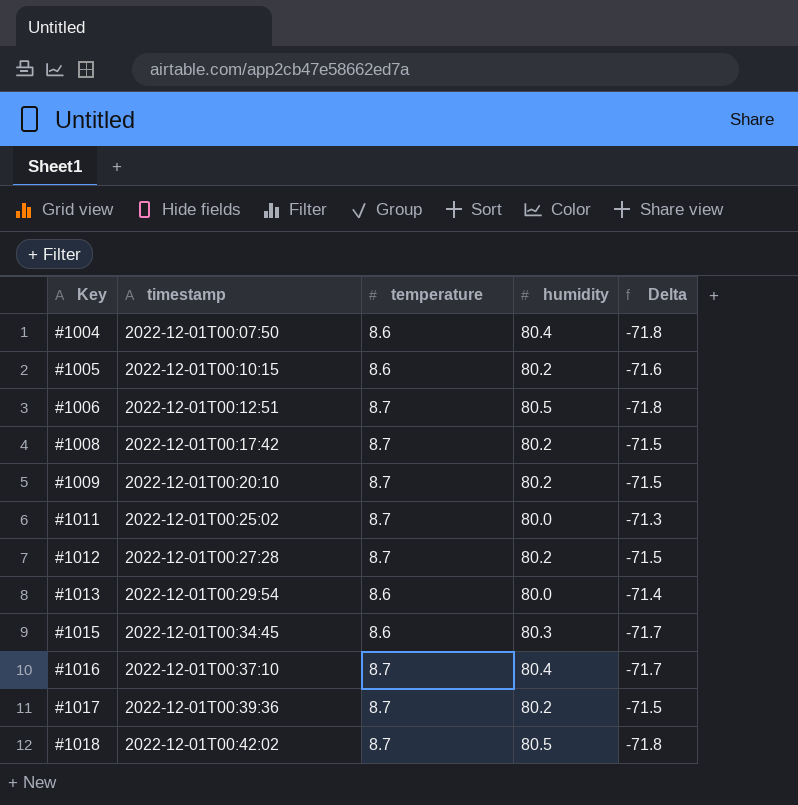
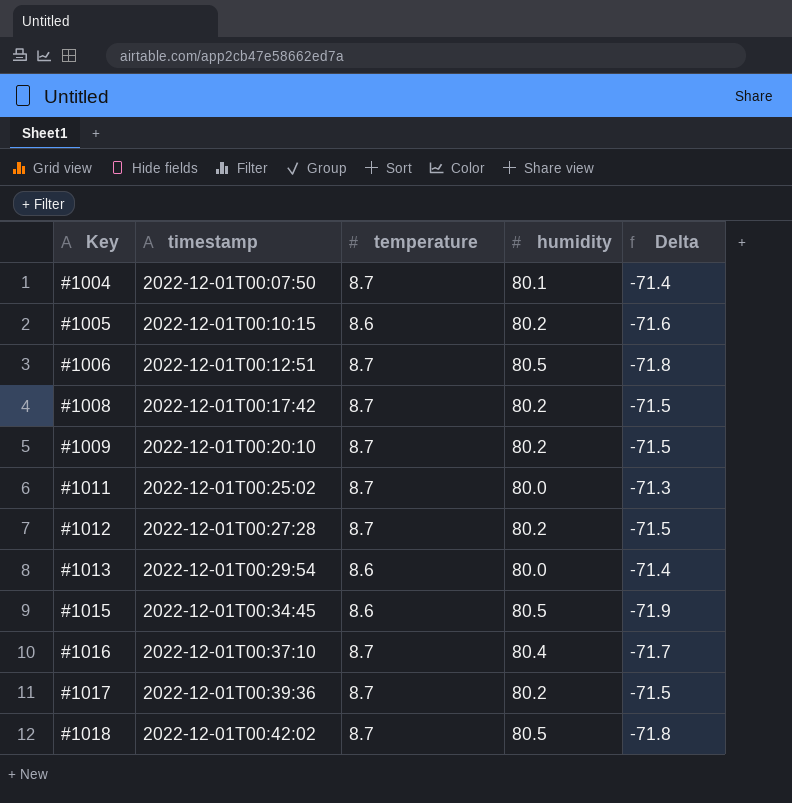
#1004 | temperature: 8.6 -> 8.7
#1004 | humidity: 80.4 -> 80.1
#1004 | Delta: -71.8 -> -71.4
#1015 | humidity: 80.3 -> 80.5
#1015 | Delta: -71.7 -> -71.9

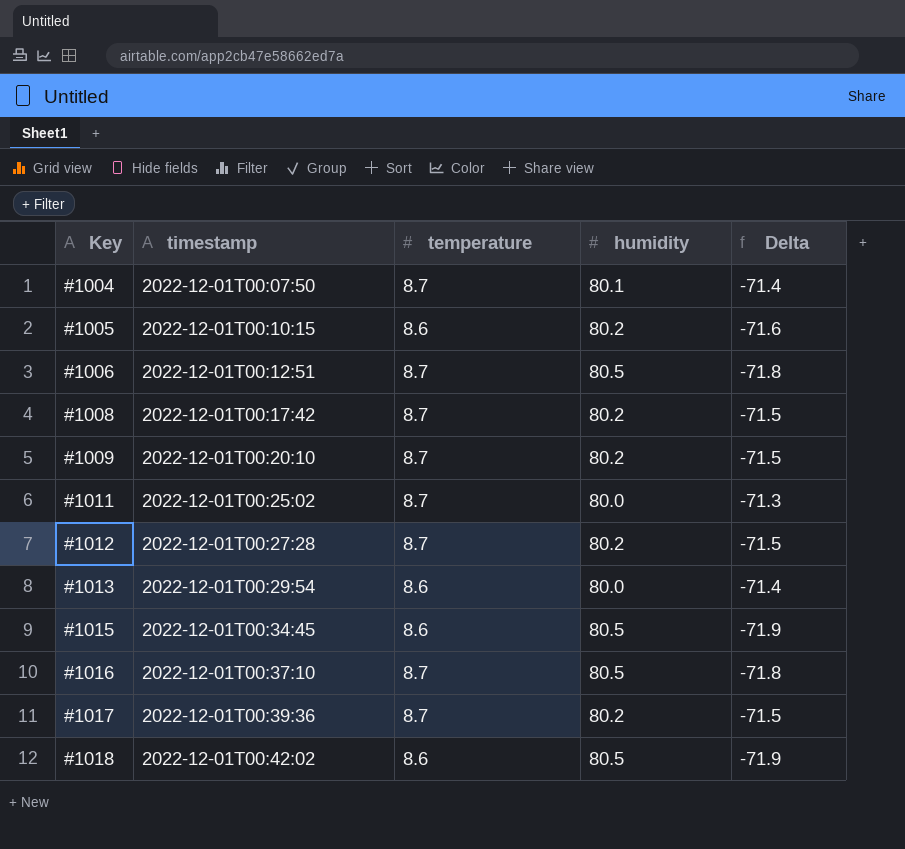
#1016 | humidity: 80.4 -> 80.5
#1016 | Delta: -71.7 -> -71.8
#1018 | temperature: 8.7 -> 8.6
#1018 | Delta: -71.8 -> -71.9

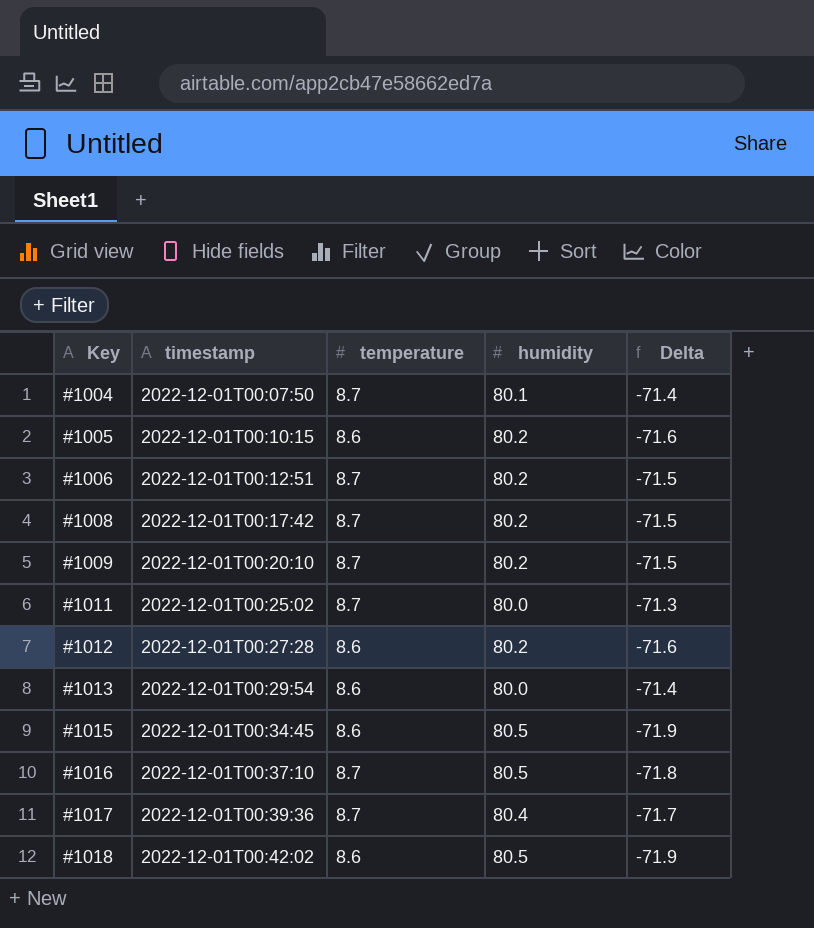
#1006 | humidity: 80.5 -> 80.2
#1006 | Delta: -71.8 -> -71.5
#1012 | temperature: 8.7 -> 8.6
#1012 | Delta: -71.5 -> -71.6
#1017 | humidity: 80.2 -> 80.4
#1017 | Delta: -71.5 -> -71.7

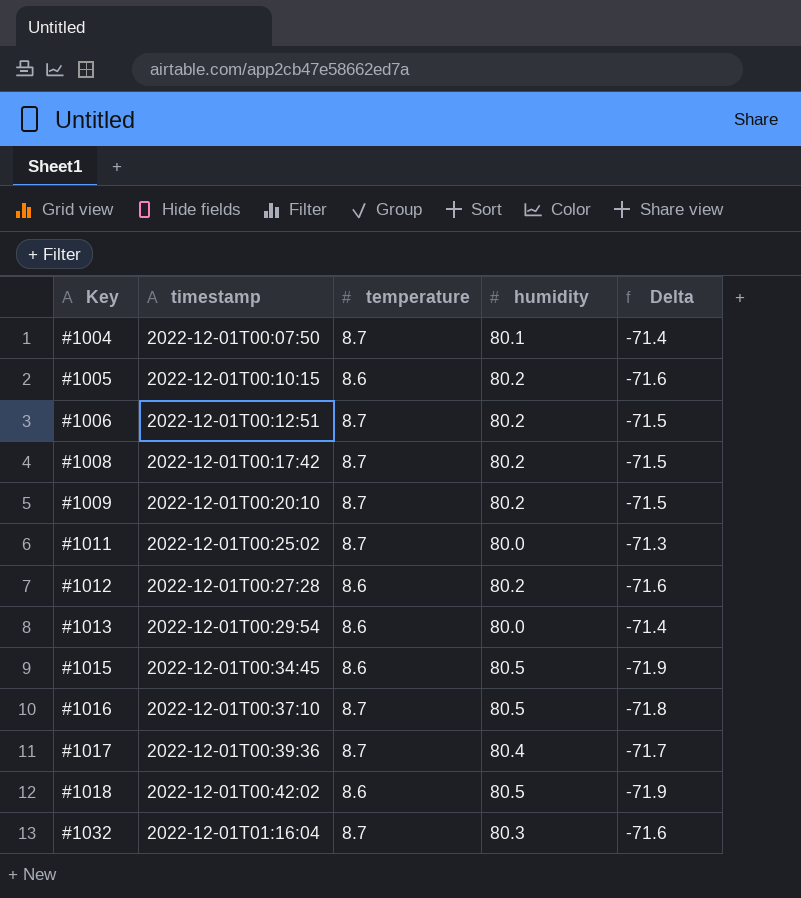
row #1032: none -> 2022-12-01T01:16:04 | 8.7 | 80.3 | -71.6

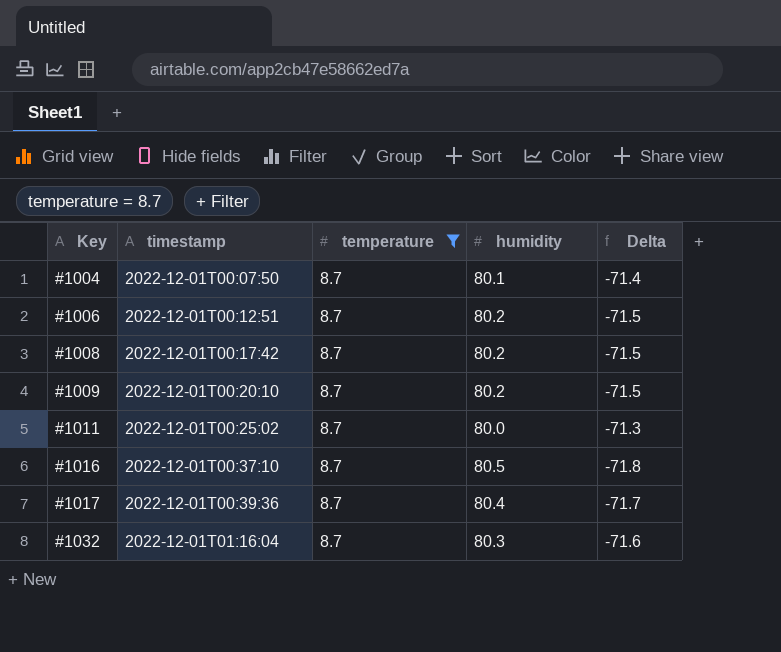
filter: none -> temperature = 8.7

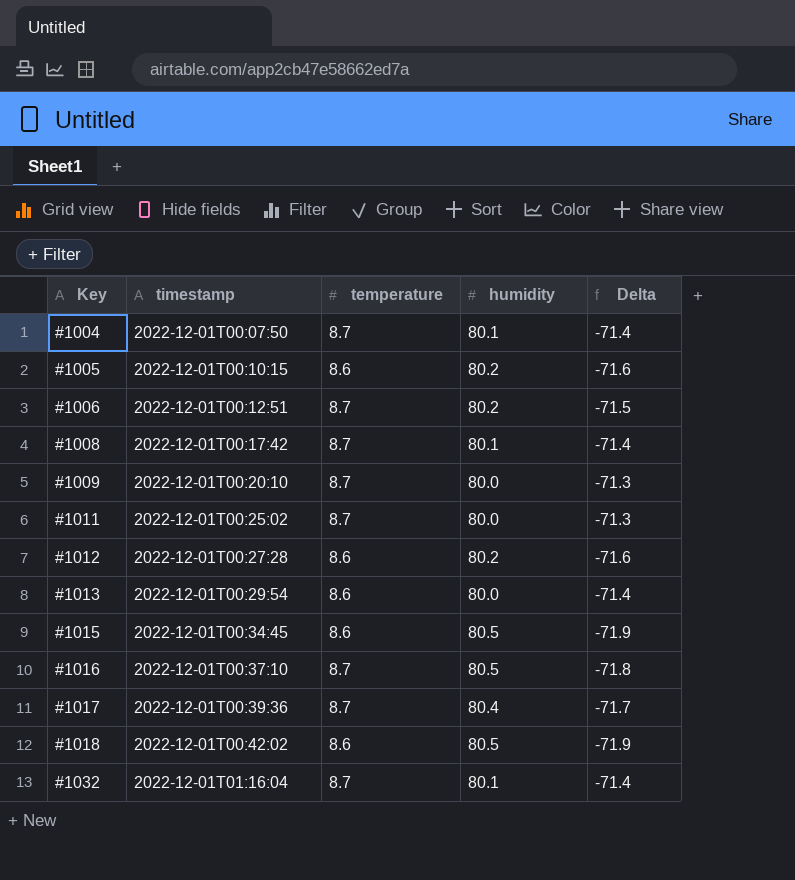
filter: temperature = 8.7 -> none
#1008 | humidity: 80.2 -> 80.1
#1008 | Delta: -71.5 -> -71.4
#1009 | humidity: 80.2 -> 80.0
#1009 | Delta: -71.5 -> -71.3
#1032 | humidity: 80.3 -> 80.1
#1032 | Delta: -71.6 -> -71.4

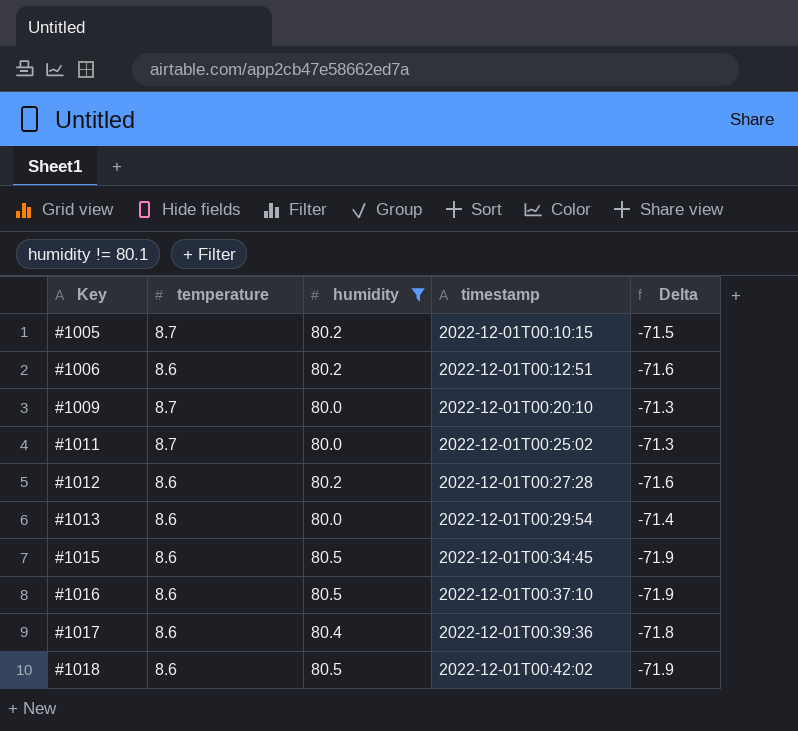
filter: none -> humidity != 80.1
column timestamp | position: 2 -> 4
#1005 | temperature: 8.6 -> 8.7
#1005 | Delta: -71.6 -> -71.5
#1006 | temperature: 8.7 -> 8.6
#1006 | Delta: -71.5 -> -71.6
#1016 | temperature: 8.7 -> 8.6
#1016 | Delta: -71.8 -> -71.9
#1017 | temperature: 8.7 -> 8.6
#1017 | Delta: -71.7 -> -71.8

